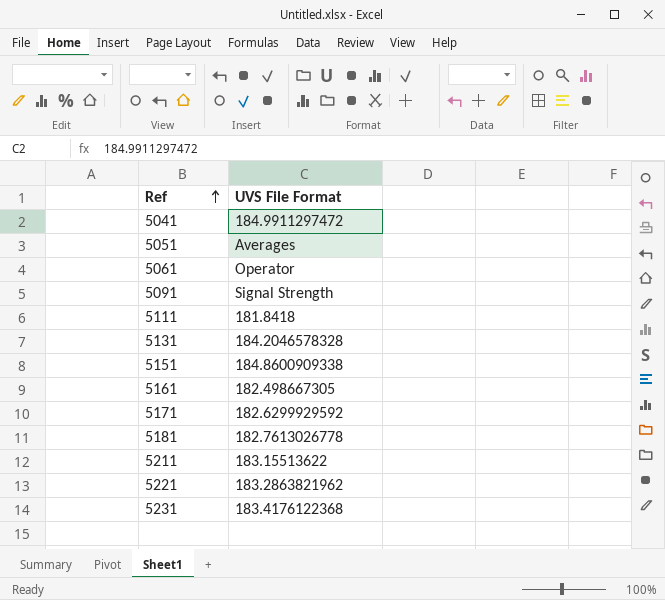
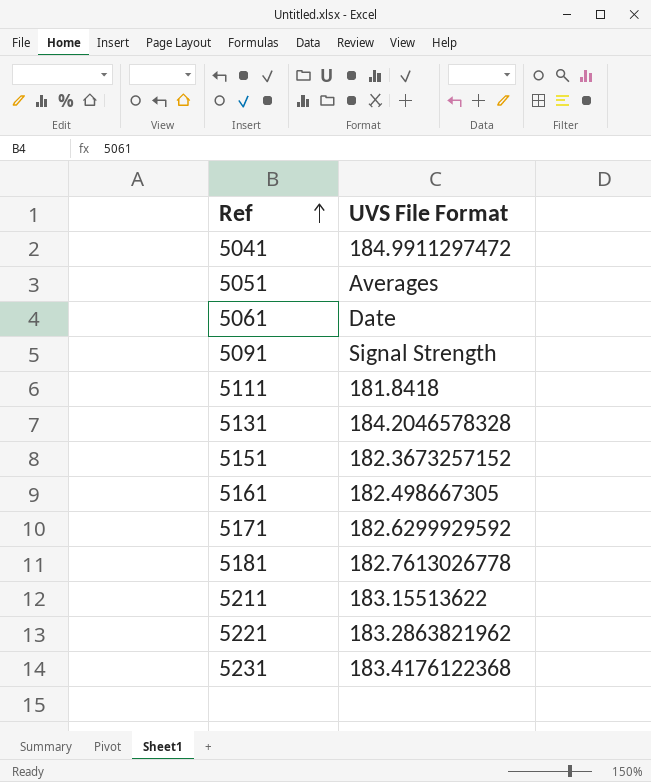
5061 | UVS File Format: Operator -> Date
5151 | UVS File Format: 184.8600909338 -> 182.3673257152

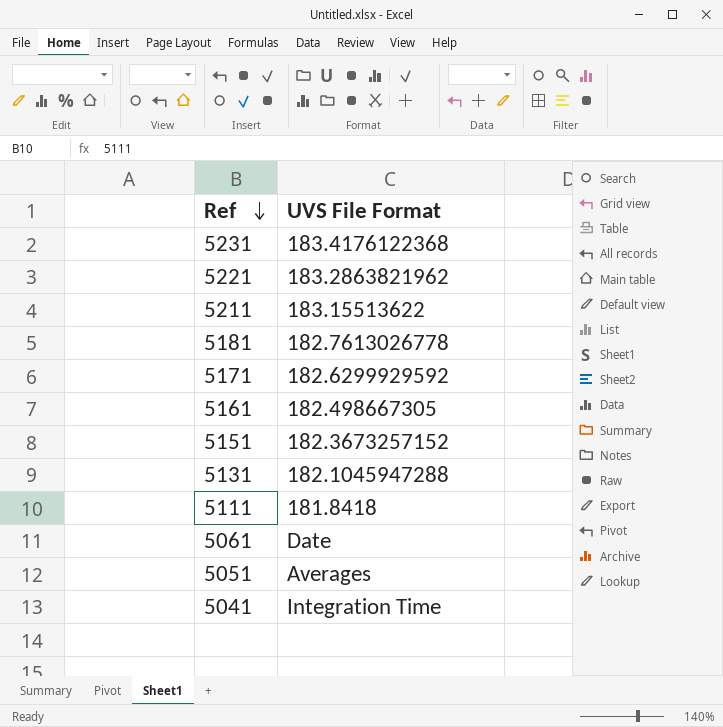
row order: Ref ascending -> Ref descending
row 5091: Signal Strength -> none
5131 | UVS File Format: 184.2046578328 -> 182.1045947288
5041 | UVS File Format: 184.9911297472 -> Integration Time

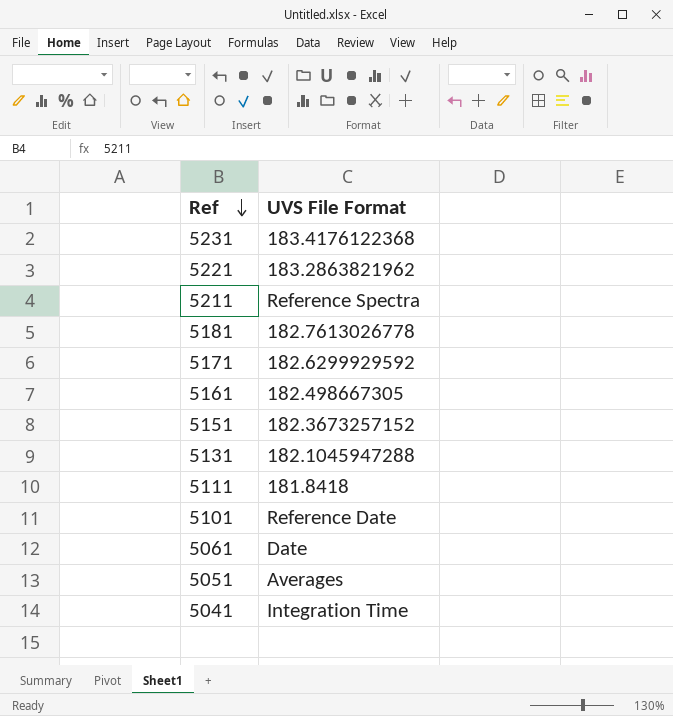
5211 | UVS File Format: 183.15513622 -> Reference Spectra
row 5101: none -> Reference Date

